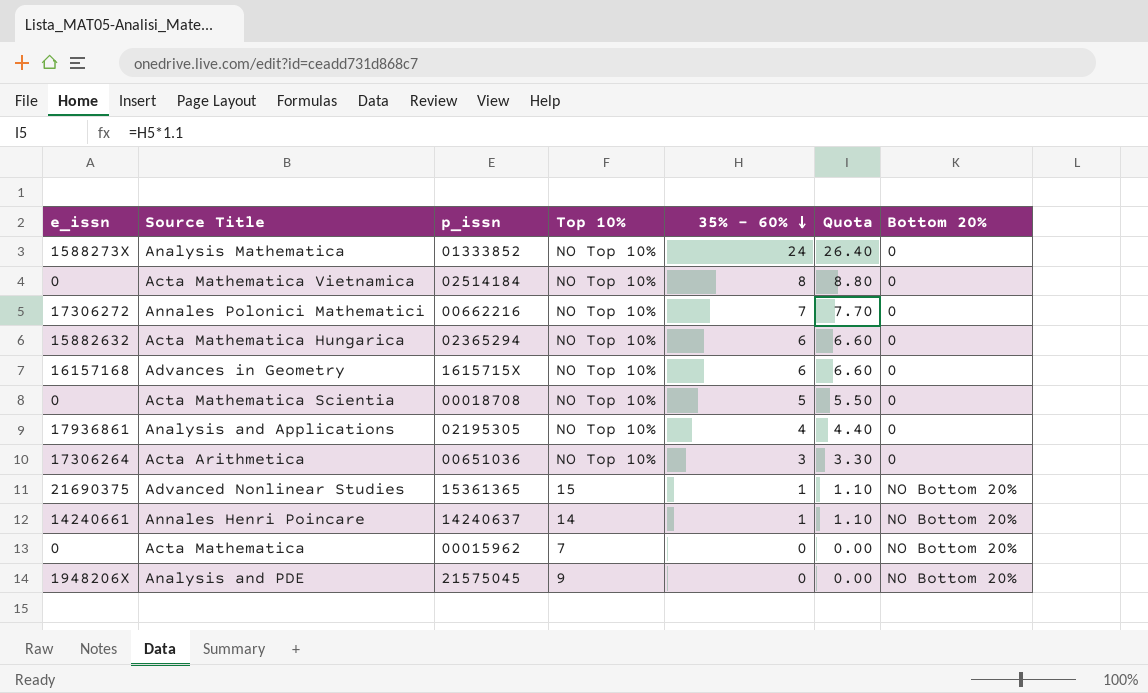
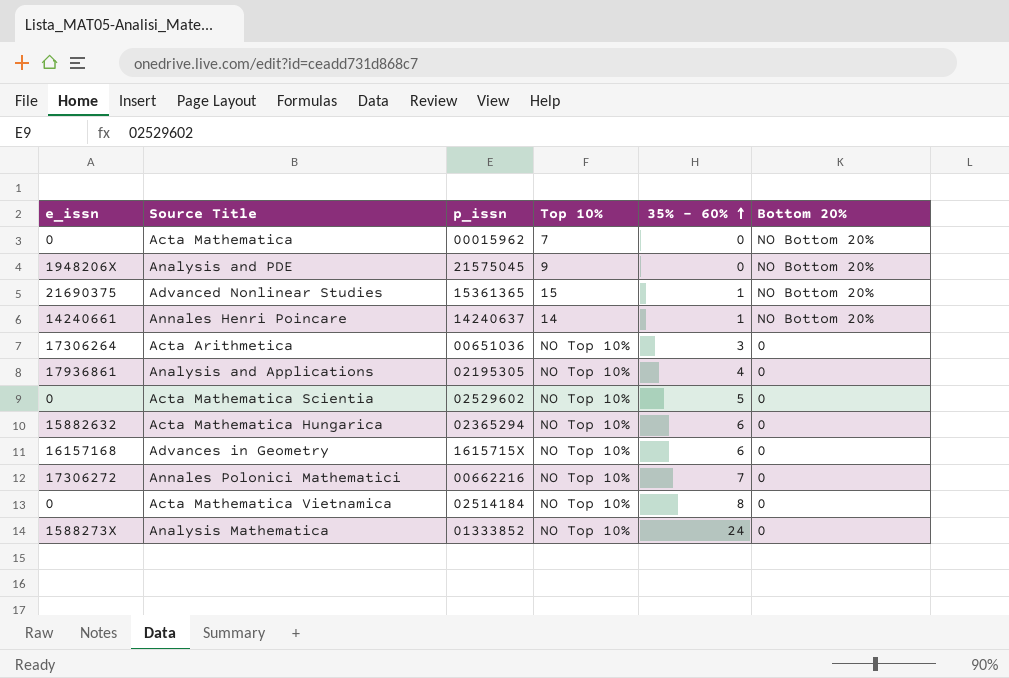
row order: 35% - 60% descending -> 35% - 60% ascending
column Quota | formula: [35% - 60%] * 1.1 -> none
Acta Mathematica Scientia | p_issn: 00018708 -> 02529602

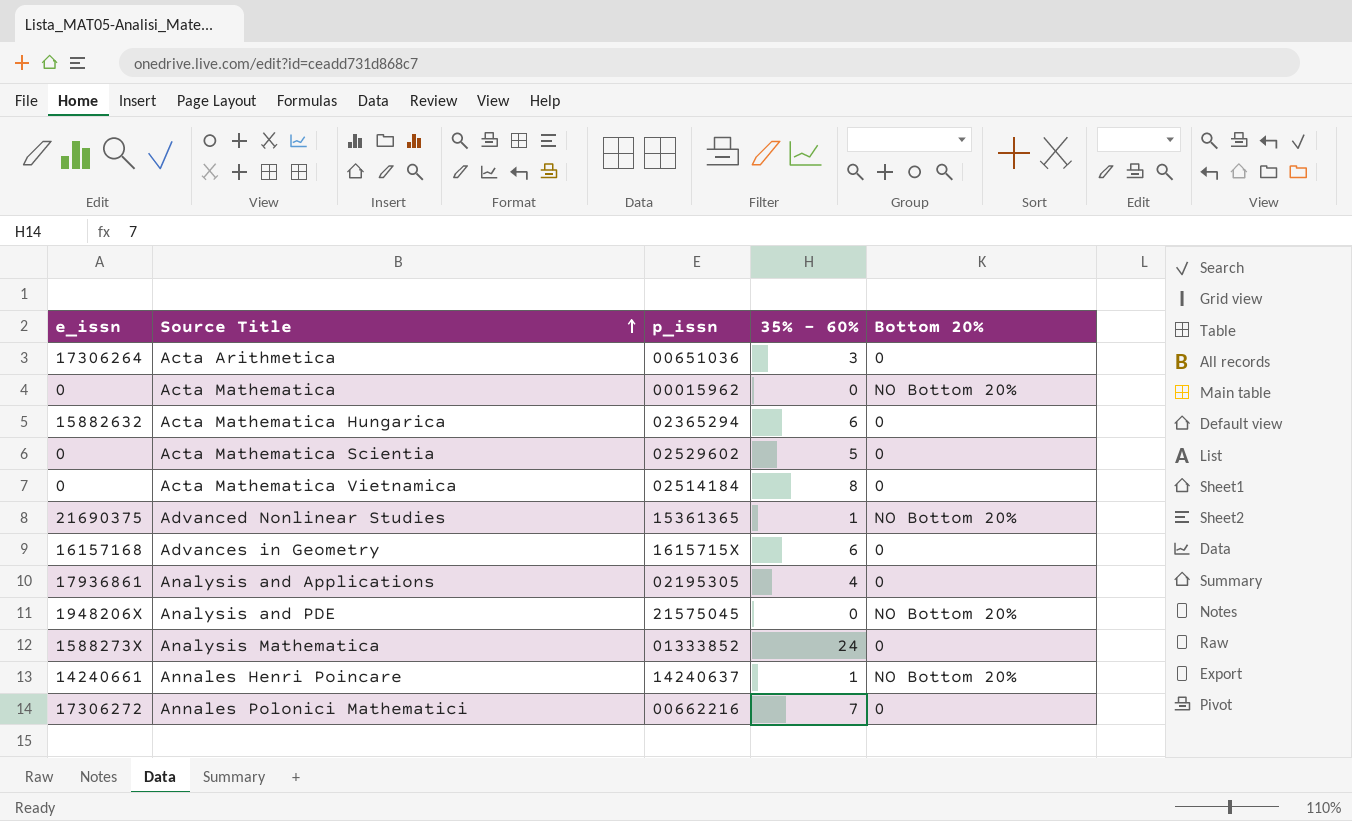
row order: 35% - 60% ascending -> Source Title ascending
column Top 10% | position: 4 -> none

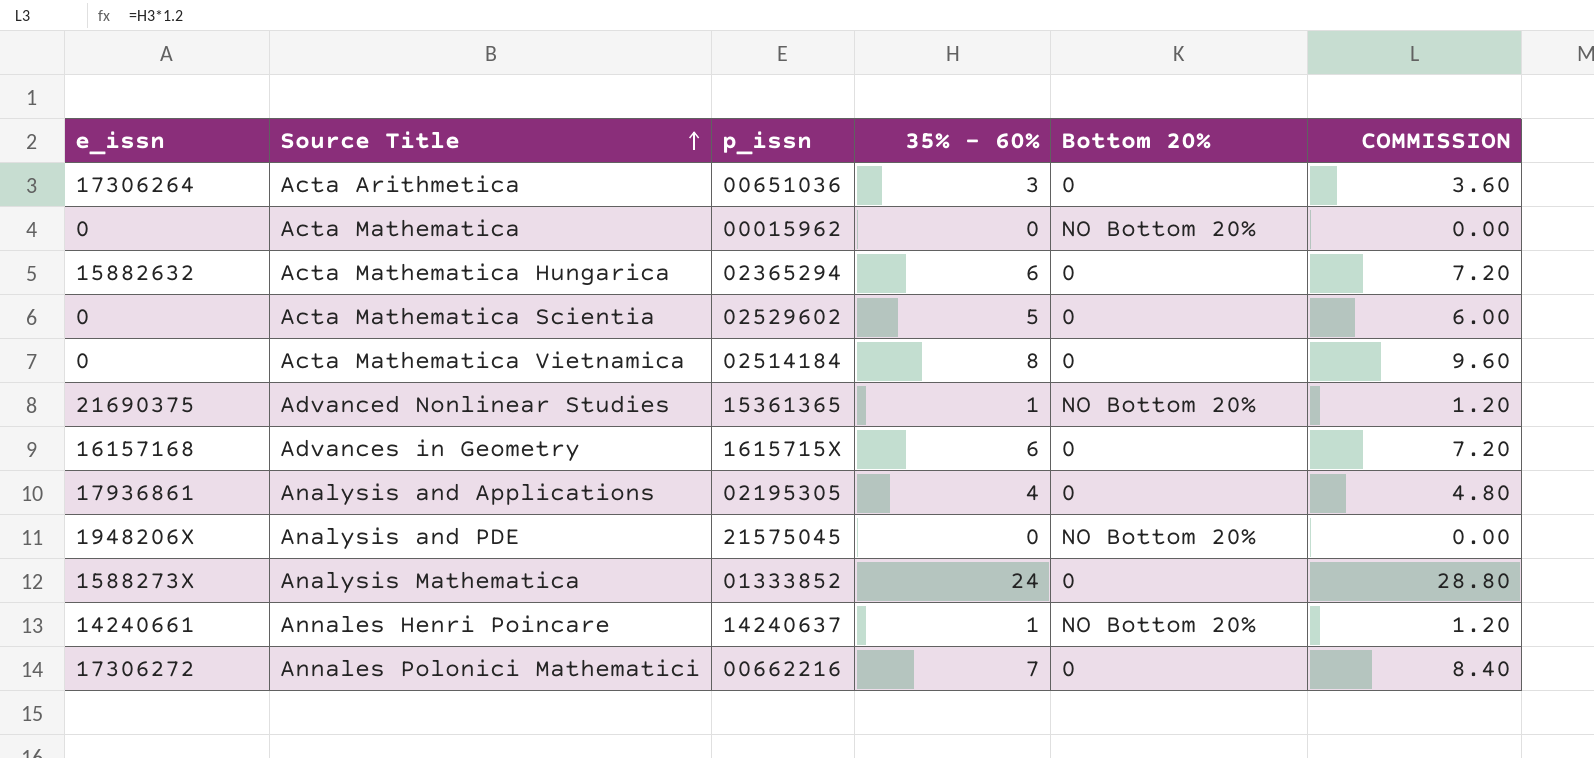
column COMMISSION | formula: none -> [35% - 60%] * 1.2

